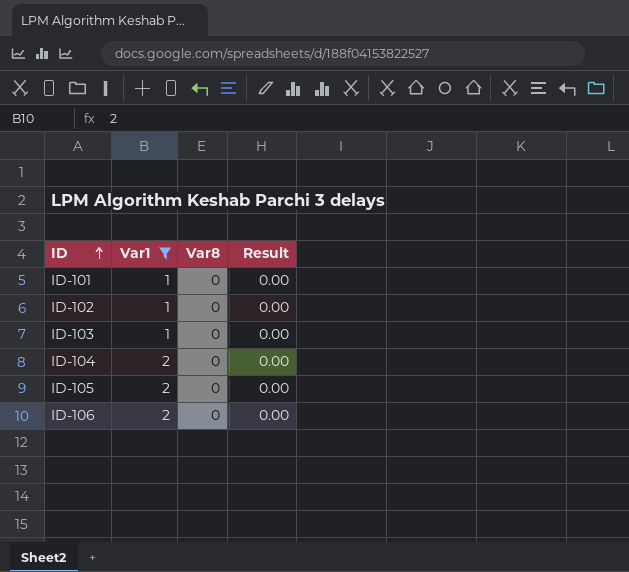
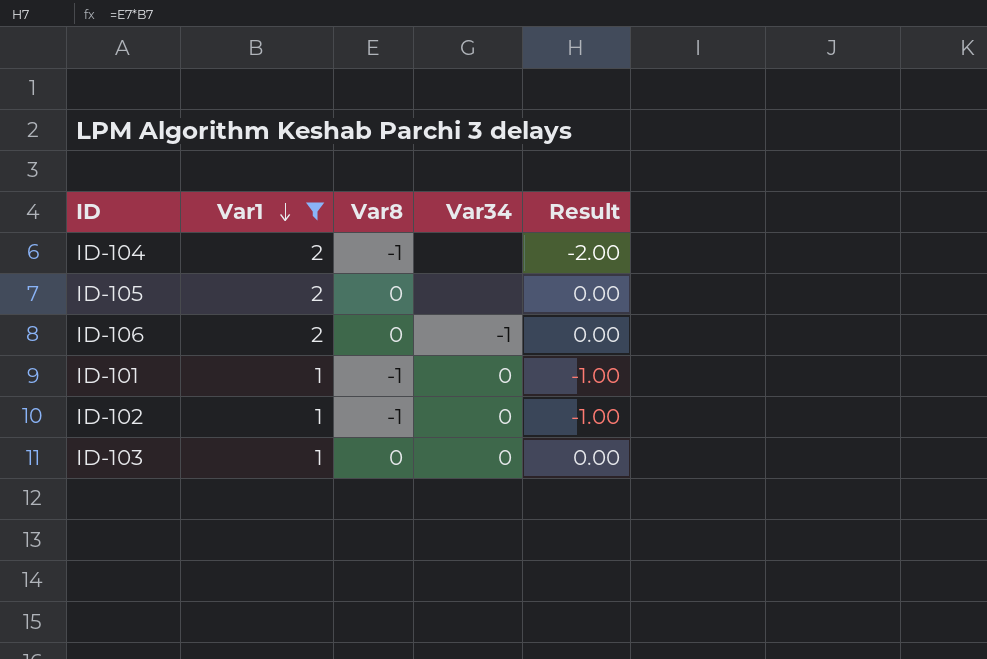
row order: ID ascending -> Var1 descending
column Var34 | position: none -> 4
ID-104 | Var8: 0 -> -1
ID-104 | Result: 0.00 -> -2.00
ID-101 | Var8: 0 -> -1
ID-101 | Result: 0.00 -> -1.00
ID-102 | Var8: 0 -> -1
ID-102 | Result: 0.00 -> -1.00

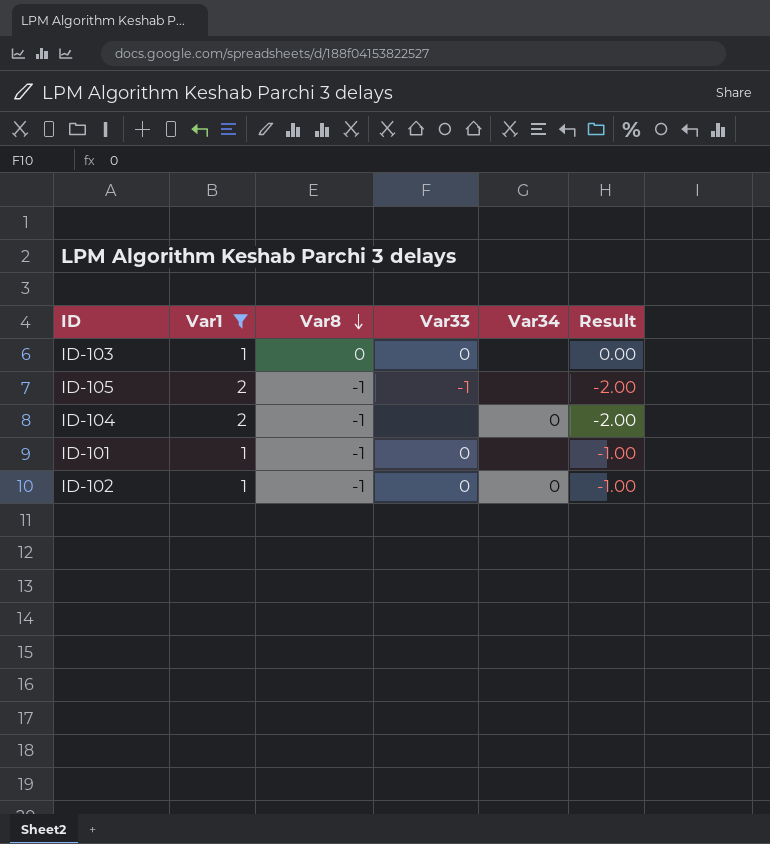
row order: Var1 descending -> Var8 descending
column Var33 | position: none -> 4
row ID-106: 2 | 0 | -1 | 0.00 -> none
ID-103 | Var34: 0 -> none
ID-105 | Var8: 0 -> -1
ID-105 | Result: 0.00 -> -2.00
ID-104 | Var34: none -> 0
ID-101 | Var34: 0 -> none

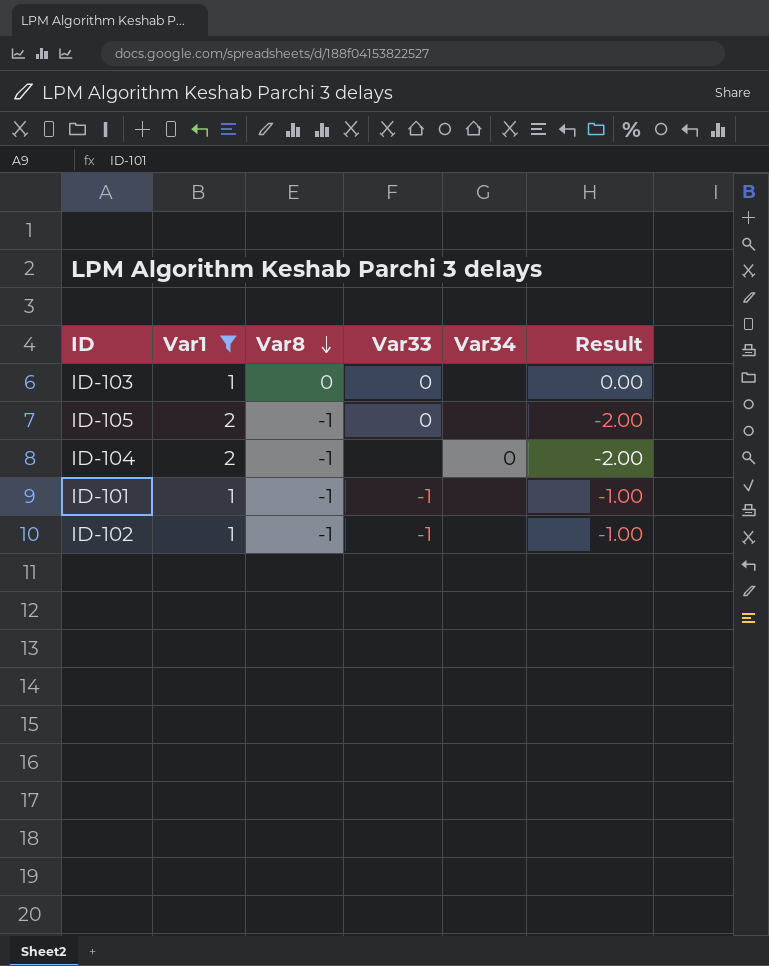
ID-105 | Var33: -1 -> 0
ID-101 | Var33: 0 -> -1
ID-102 | Var33: 0 -> -1
ID-102 | Var34: 0 -> none

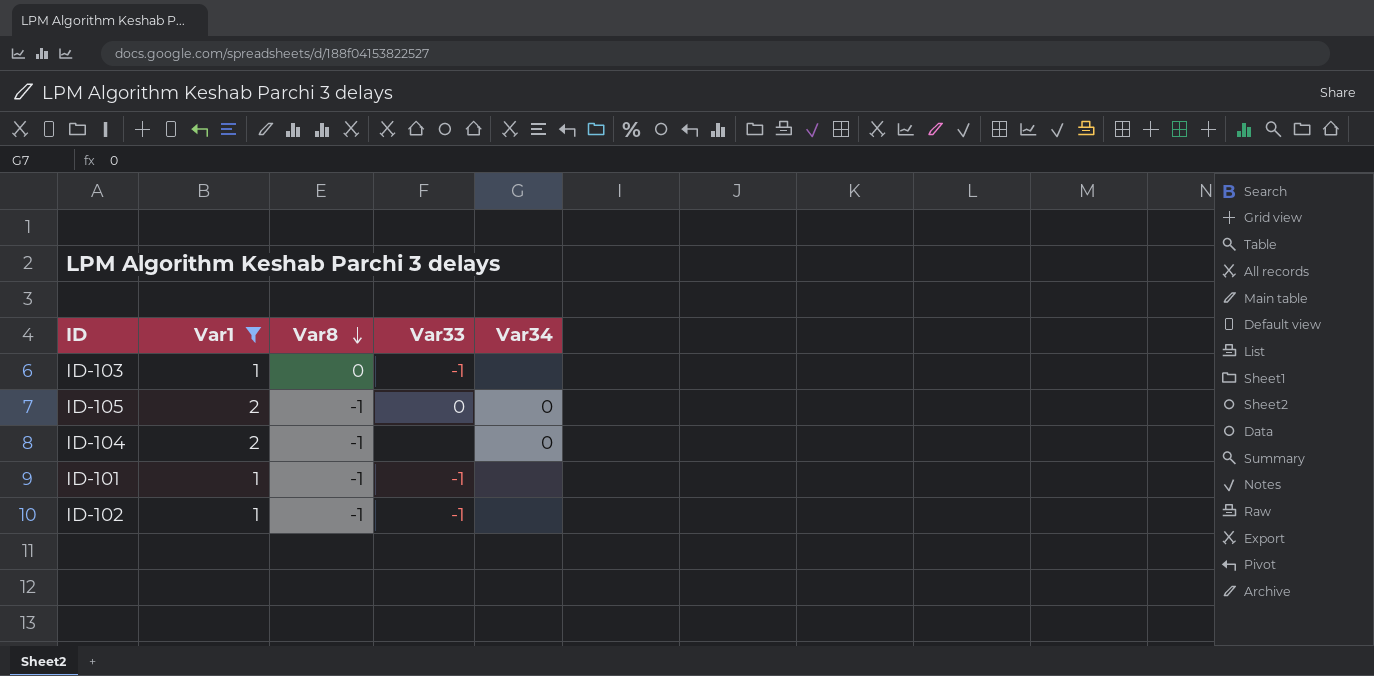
column Result | formula: [Var1] * [Var8] -> none
ID-103 | Var33: 0 -> -1
ID-105 | Var34: none -> 0

